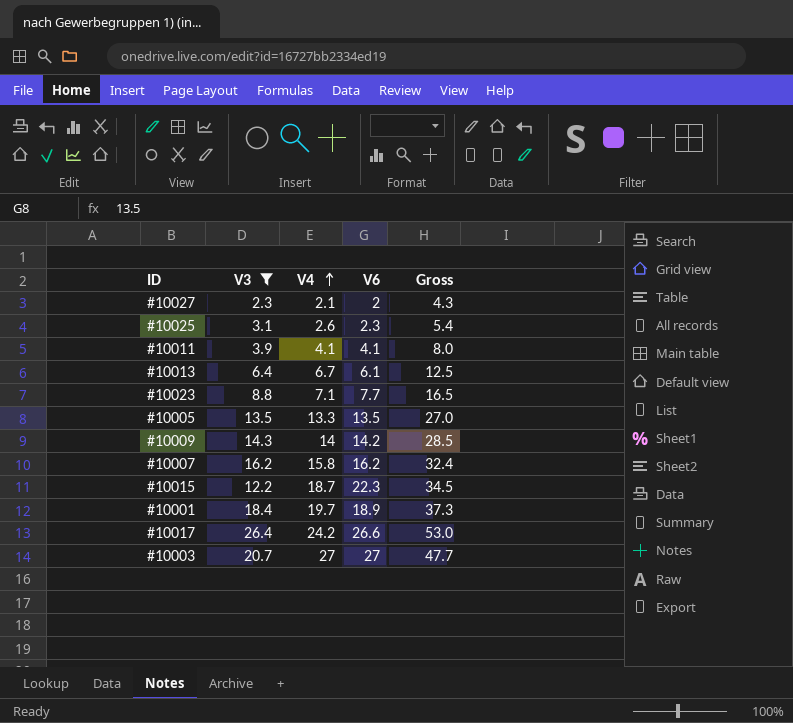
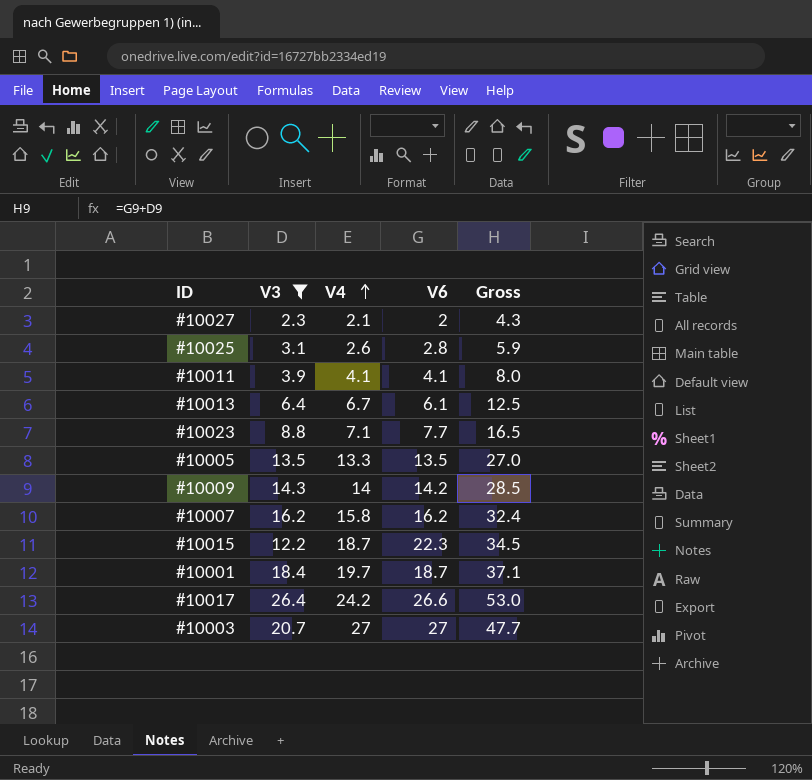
#10025 | V6: 2.3 -> 2.8
#10025 | Gross: 5.4 -> 5.9
#10001 | V6: 18.9 -> 18.7
#10001 | Gross: 37.3 -> 37.1

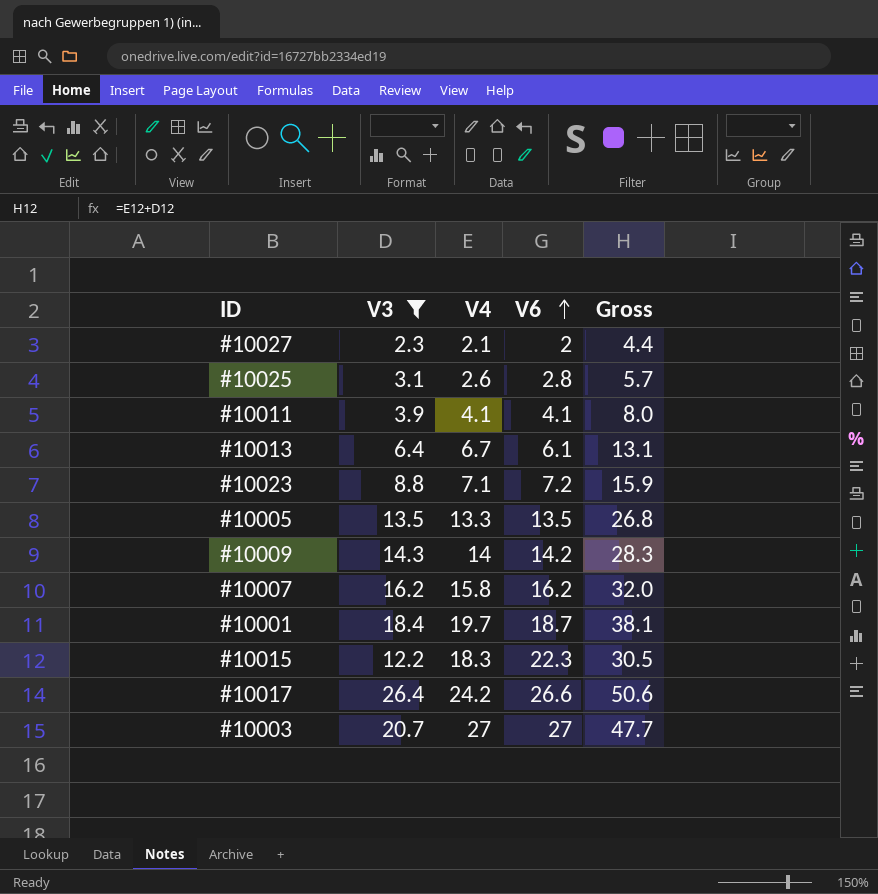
row order: V4 ascending -> V6 ascending
column Gross | formula: [V3] + [V6] -> [V3] + [V4]
#10023 | V6: 7.7 -> 7.2
#10015 | V4: 18.7 -> 18.3

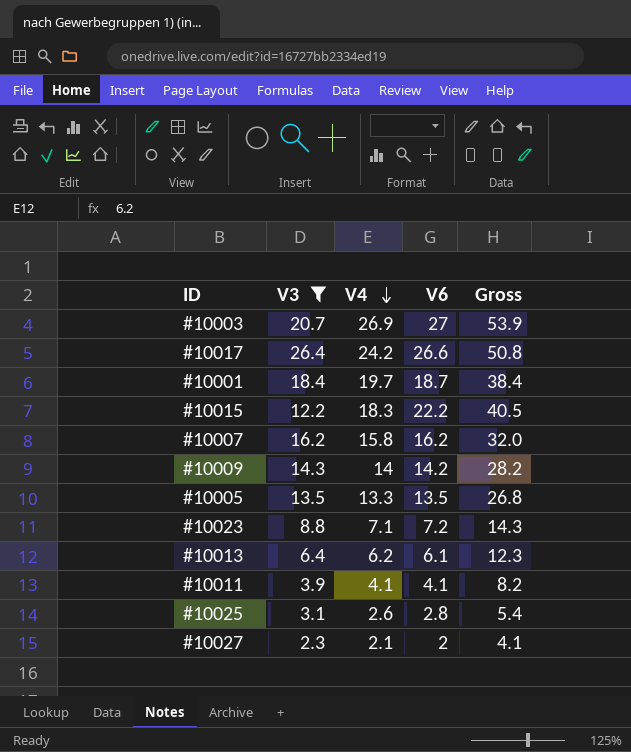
row order: V6 ascending -> V4 descending
column Gross | formula: [V3] + [V4] -> [V4] + [V6]
#10003 | V4: 27 -> 26.9
#10015 | V6: 22.3 -> 22.2
#10013 | V4: 6.7 -> 6.2

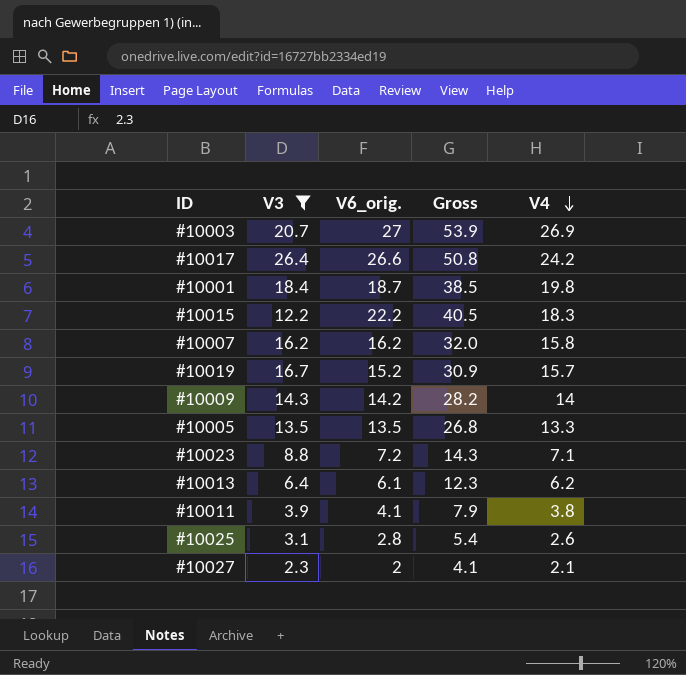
column name: V6 -> V6_orig.
column V4 | position: 3 -> 5
#10001 | Gross: 38.4 -> 38.5
#10001 | V4: 19.7 -> 19.8
row #10019: none -> 16.7 | 15.2 | 30.9 | 15.7
#10011 | Gross: 8.2 -> 7.9
#10011 | V4: 4.1 -> 3.8

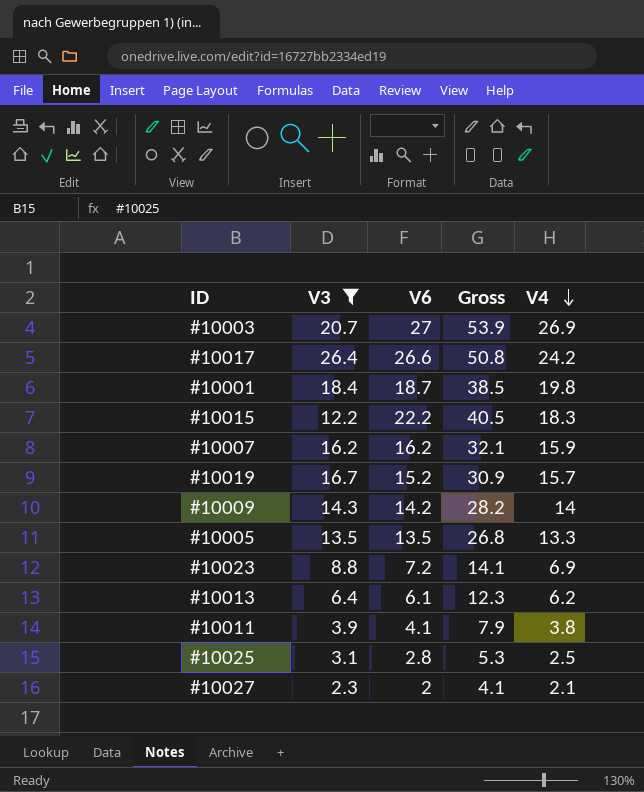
column name: V6_orig. -> V6
#10007 | Gross: 32.0 -> 32.1
#10007 | V4: 15.8 -> 15.9
#10023 | Gross: 14.3 -> 14.1
#10023 | V4: 7.1 -> 6.9
#10025 | Gross: 5.4 -> 5.3
#10025 | V4: 2.6 -> 2.5

